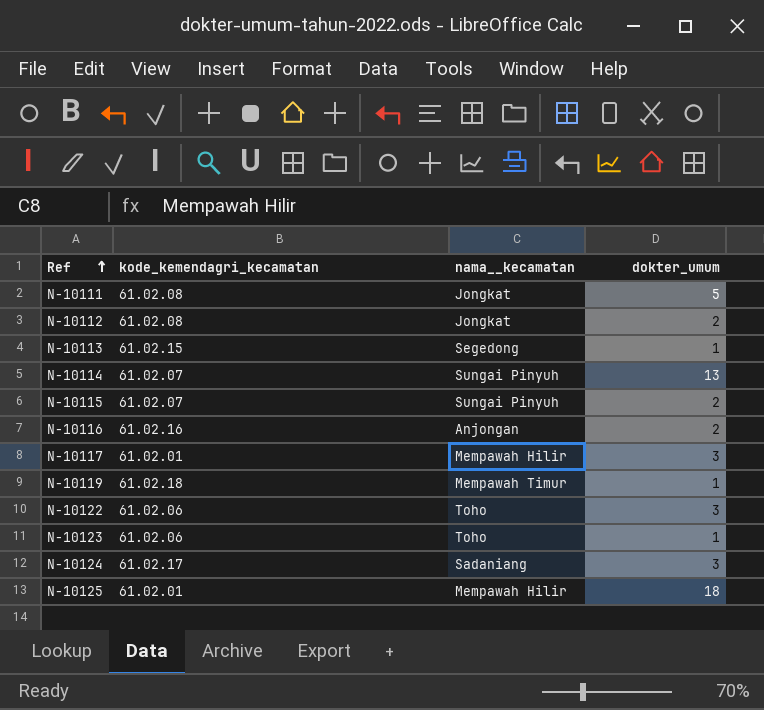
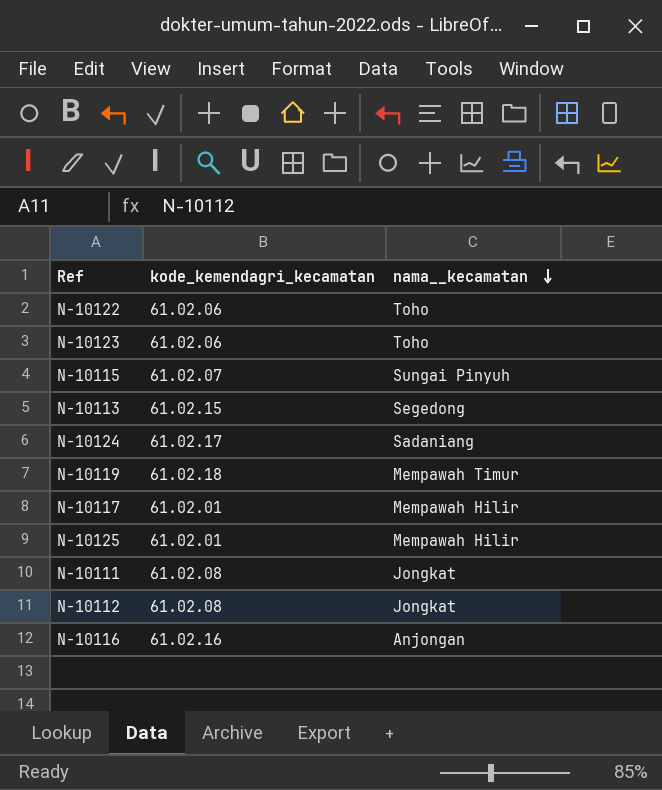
row order: Ref ascending -> nama__kecamatan descending
column dokter_umum | position: 4 -> none
row N-10114: 61.02.07 | Sungai Pinyuh | 13 -> none

